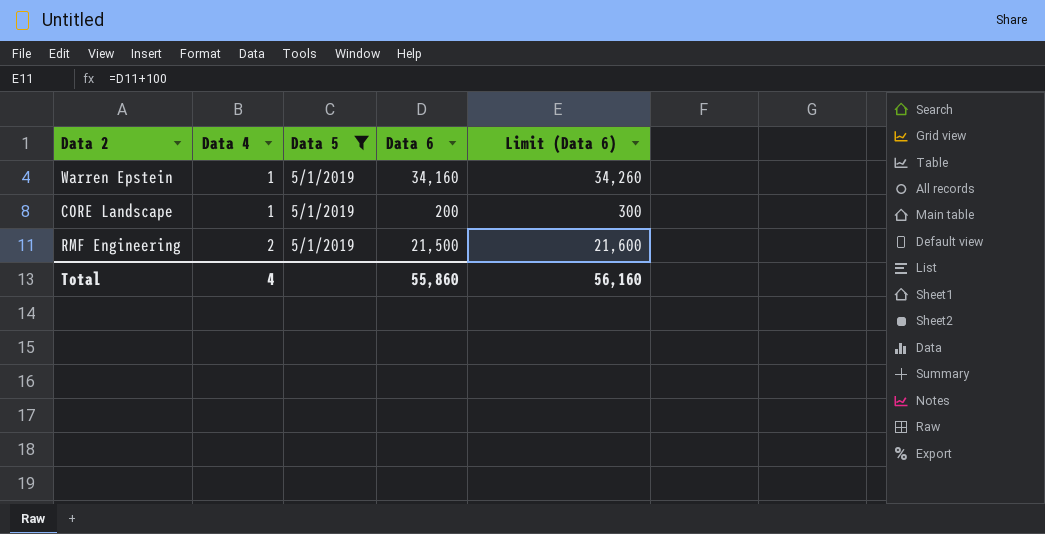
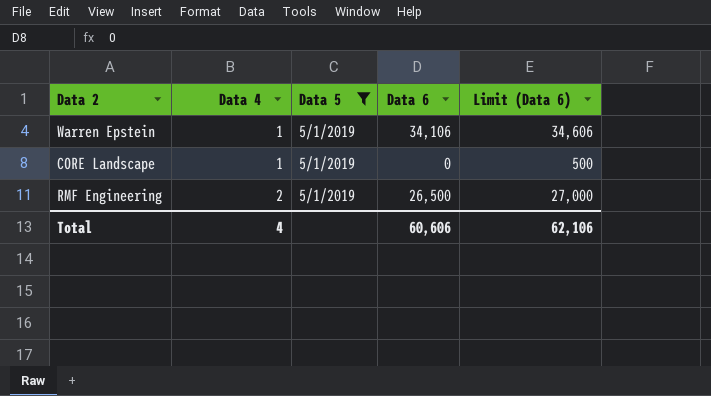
column Limit (Data 6) | formula: [Data 6] + 100 -> [Data 6] + 500
Warren Epstein | Data 6: 34,160 -> 34,106
CORE Landscape | Data 6: 200 -> 0
RMF Engineering | Data 6: 21,500 -> 26,500
Total | Data 6: 55,860 -> 60,606
Total | Limit (Data 6): 56,160 -> 62,106

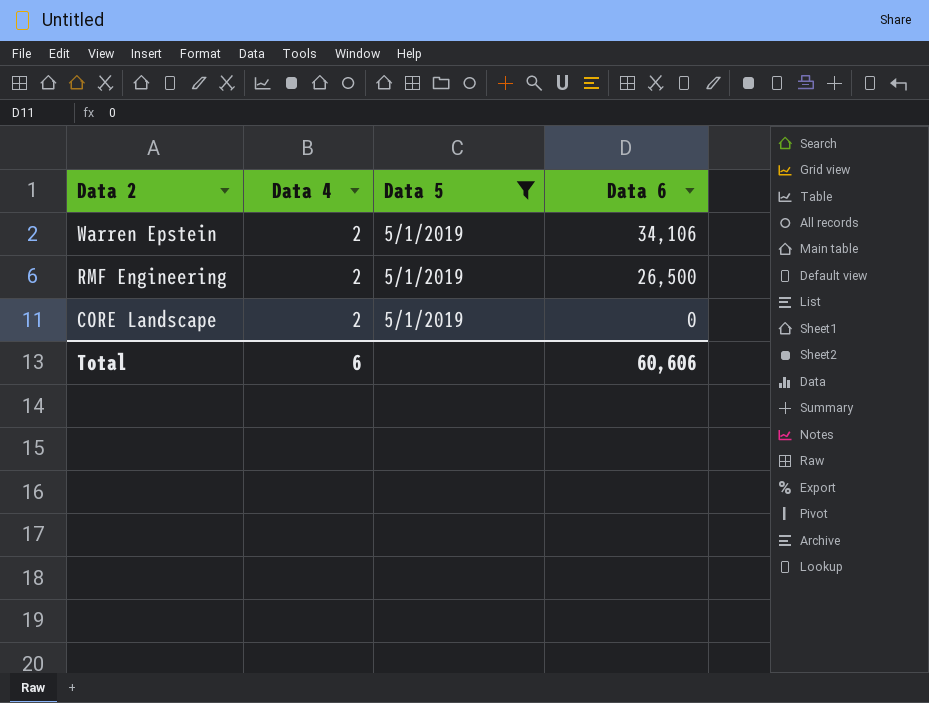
row order: Data 4 ascending -> Data 2 descending
column Limit (Data 6) | formula: [Data 6] + 500 -> none
Warren Epstein | Data 4: 1 -> 2
CORE Landscape | Data 4: 1 -> 2
Total | Data 4: 4 -> 6

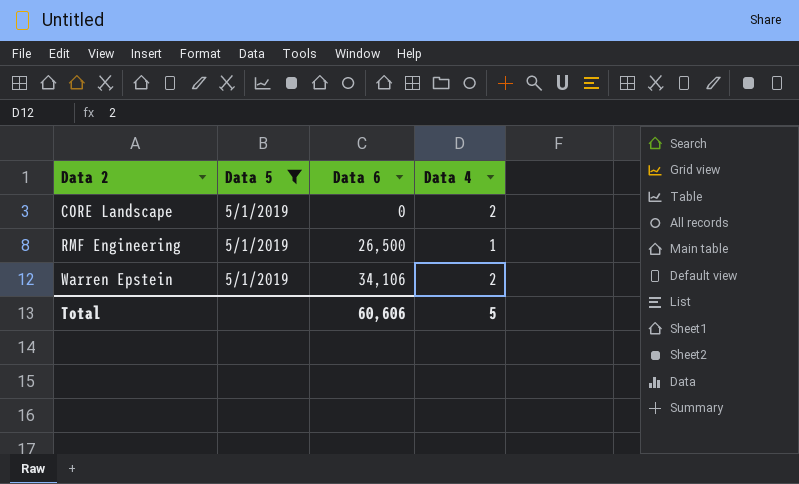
row order: Data 2 descending -> Data 2 ascending
column Data 4 | position: 2 -> 4
RMF Engineering | Data 4: 2 -> 1
Total | Data 4: 6 -> 5

